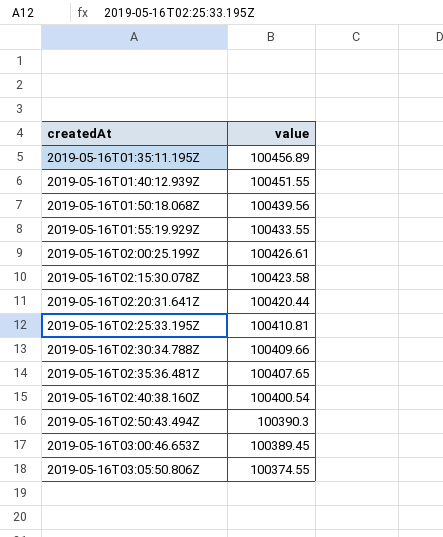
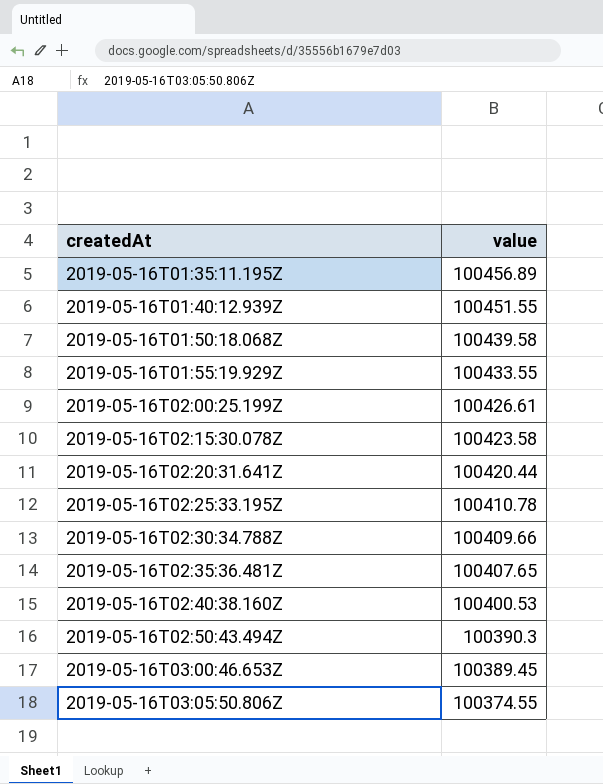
2019-05-16T01:50:18.068Z | value: 100439.56 -> 100439.58
2019-05-16T02:25:33.195Z | value: 100410.81 -> 100410.78
2019-05-16T02:40:38.160Z | value: 100400.54 -> 100400.53

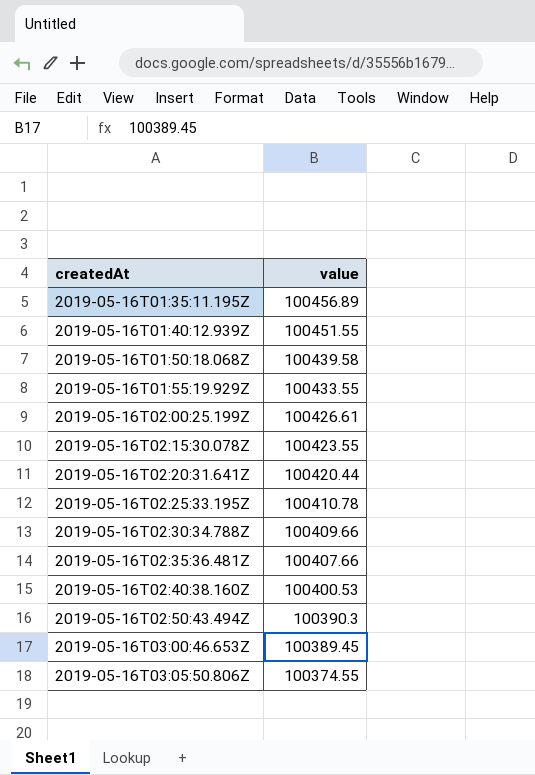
2019-05-16T02:15:30.078Z | value: 100423.58 -> 100423.55
2019-05-16T02:35:36.481Z | value: 100407.65 -> 100407.66

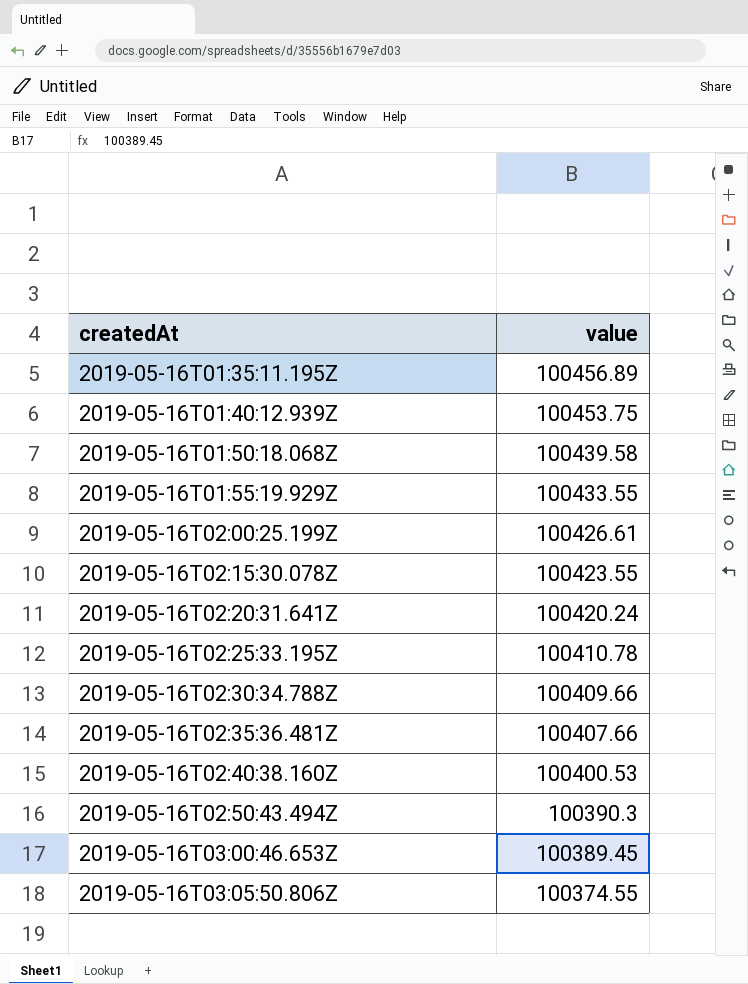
2019-05-16T01:40:12.939Z | value: 100451.55 -> 100453.75
2019-05-16T02:20:31.641Z | value: 100420.44 -> 100420.24

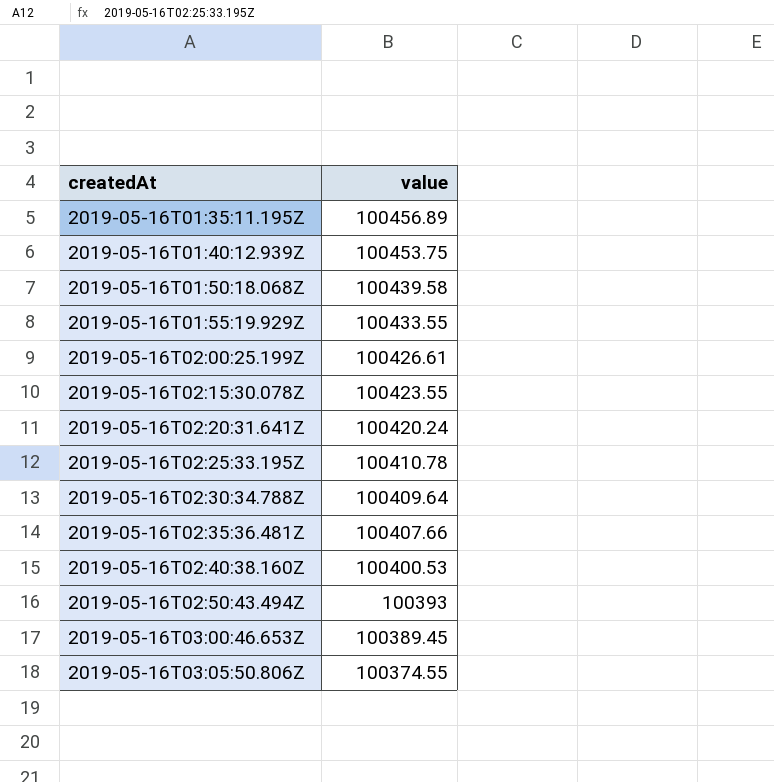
2019-05-16T02:30:34.788Z | value: 100409.66 -> 100409.64
2019-05-16T02:50:43.494Z | value: 100390.3 -> 100393

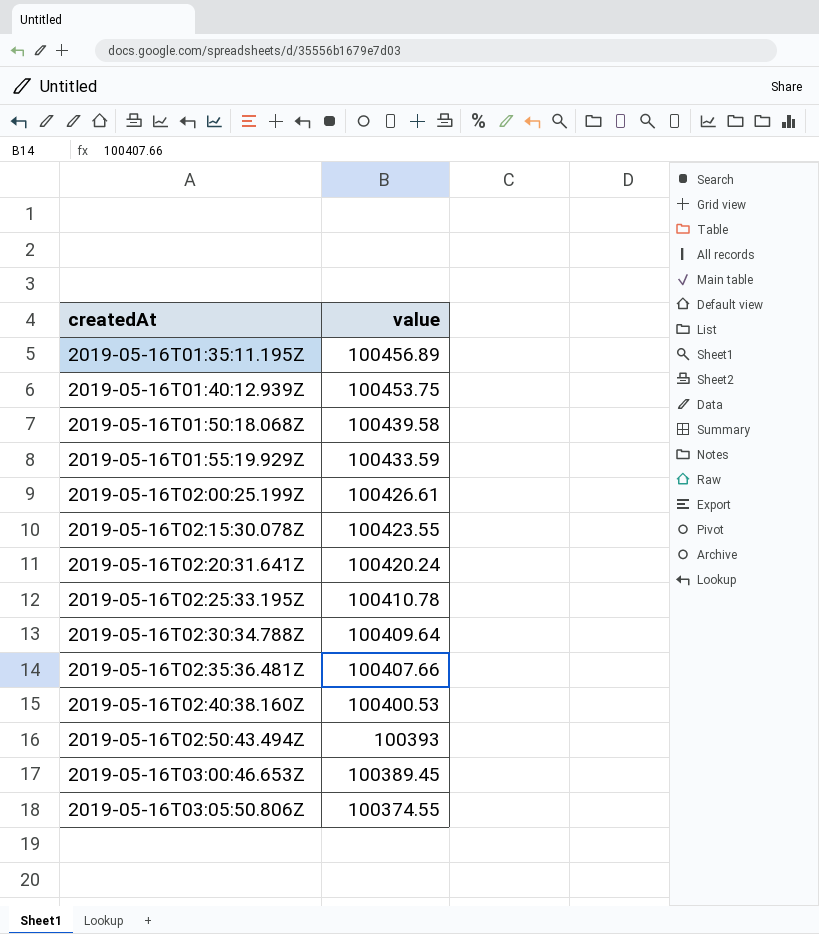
2019-05-16T01:55:19.929Z | value: 100433.55 -> 100433.59

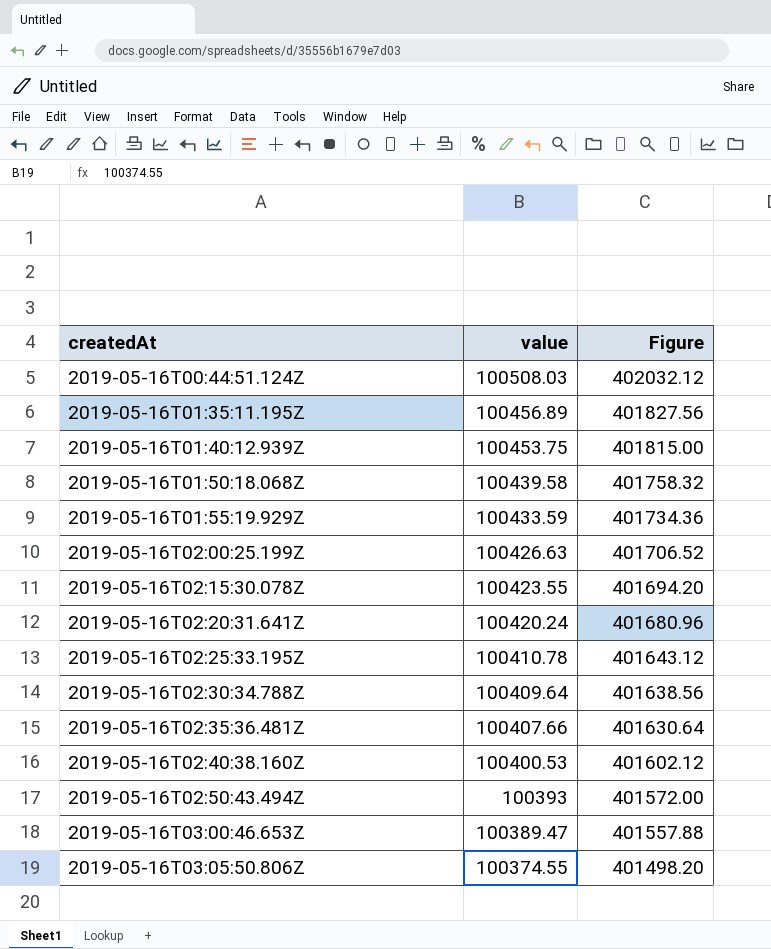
column Figure | formula: none -> [value] * 4
row 2019-05-16T00:44:51.124Z: none -> 100508.03 | 402032.12
2019-05-16T02:00:25.199Z | value: 100426.61 -> 100426.63
2019-05-16T03:00:46.653Z | value: 100389.45 -> 100389.47

